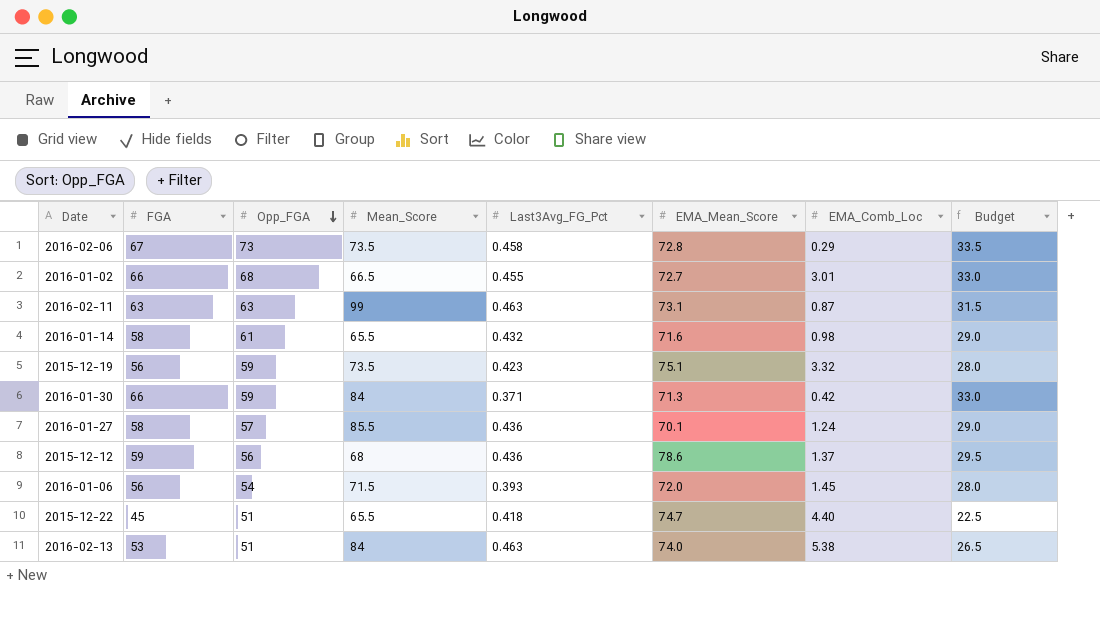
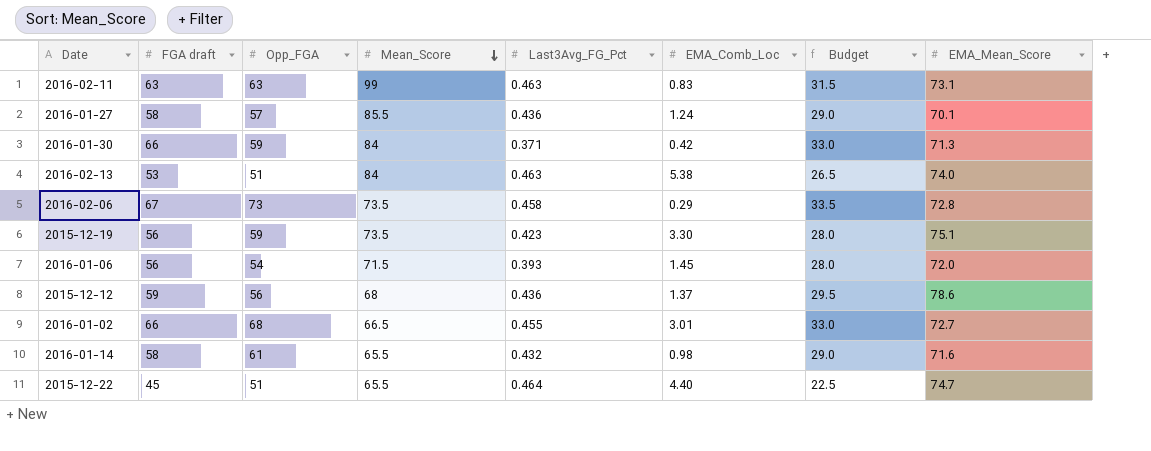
row order: Opp_FGA descending -> Mean_Score descending
column name: FGA -> FGA draft
column EMA_Mean_Score | position: 6 -> 8
2016-02-11 | EMA_Comb_Loc: 0.87 -> 0.83
2015-12-19 | EMA_Comb_Loc: 3.32 -> 3.30
2015-12-22 | Last3Avg_FG_Pct: 0.418 -> 0.464

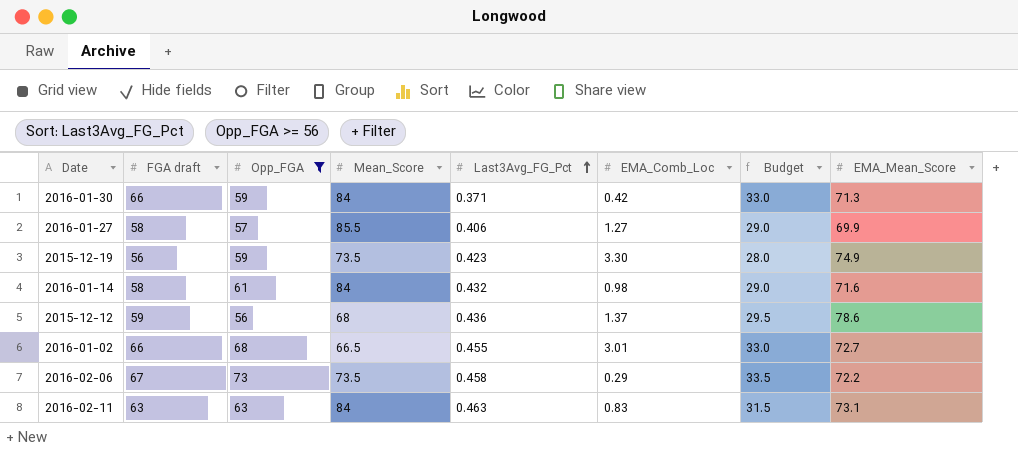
filter: none -> Opp_FGA >= 56
row order: Mean_Score descending -> Last3Avg_FG_Pct ascending
2016-01-27 | Last3Avg_FG_Pct: 0.436 -> 0.406
2016-01-27 | EMA_Comb_Loc: 1.24 -> 1.27
2016-01-27 | EMA_Mean_Score: 70.1 -> 69.9
2015-12-19 | EMA_Mean_Score: 75.1 -> 74.9
2016-01-14 | Mean_Score: 65.5 -> 84
2016-02-06 | EMA_Mean_Score: 72.8 -> 72.2
2016-02-11 | Mean_Score: 99 -> 84

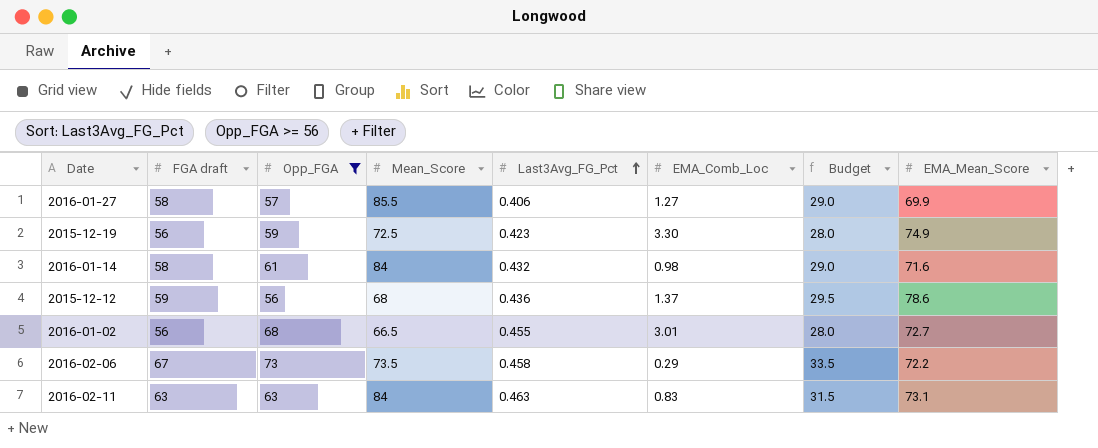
row 2016-01-30: 66 | 59 | 84 | 0.371 | 0.42 | 33.0 | 71.3 -> none
2015-12-19 | Mean_Score: 73.5 -> 72.5
2016-01-02 | FGA draft: 66 -> 56
2016-01-02 | Budget: 33.0 -> 28.0

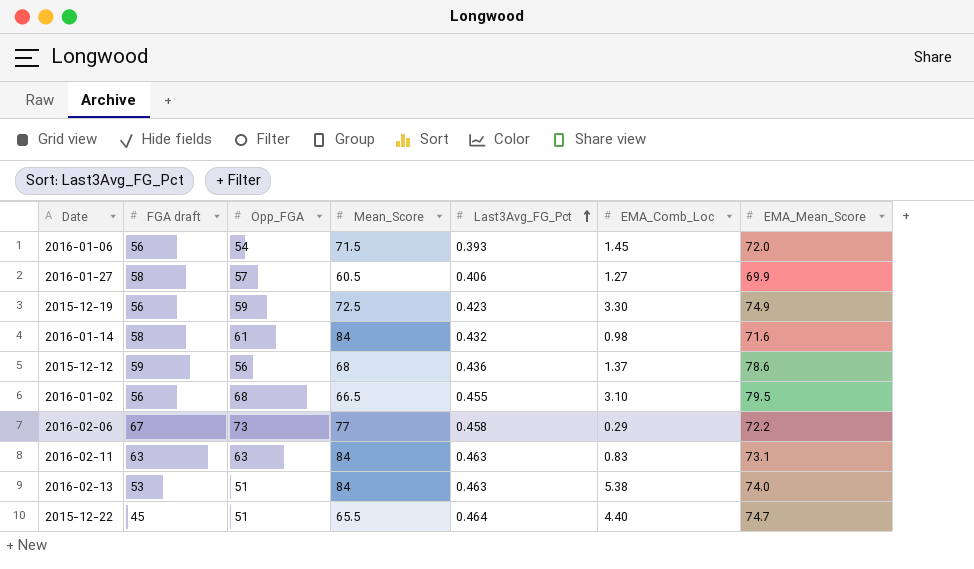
filter: Opp_FGA >= 56 -> none
column Budget | formula: [FGA draft] * 0.5 -> none
2016-01-27 | Mean_Score: 85.5 -> 60.5
2016-01-02 | EMA_Comb_Loc: 3.01 -> 3.10
2016-01-02 | EMA_Mean_Score: 72.7 -> 79.5
2016-02-06 | Mean_Score: 73.5 -> 77

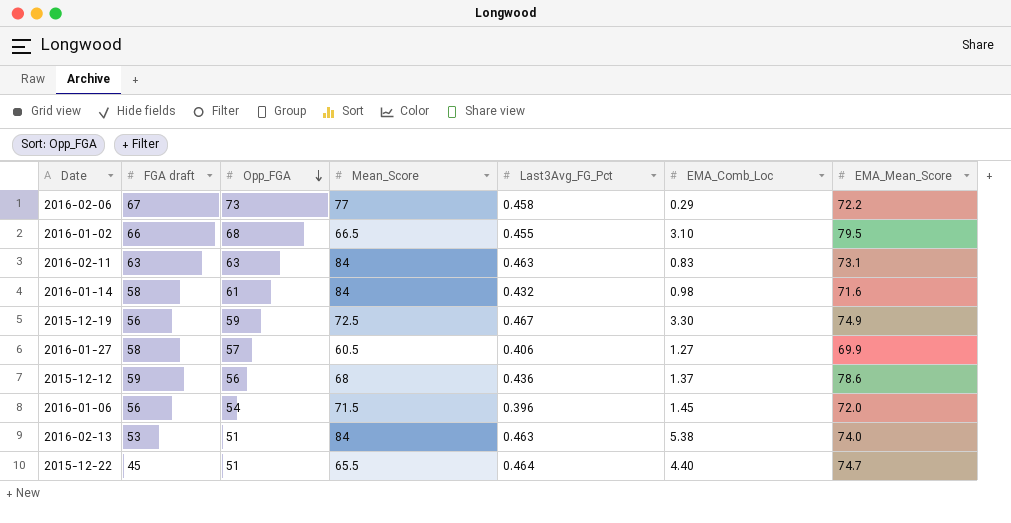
row order: Last3Avg_FG_Pct ascending -> Opp_FGA descending
2016-01-02 | FGA draft: 56 -> 66
2015-12-19 | Last3Avg_FG_Pct: 0.423 -> 0.467
2016-01-06 | Last3Avg_FG_Pct: 0.393 -> 0.396

